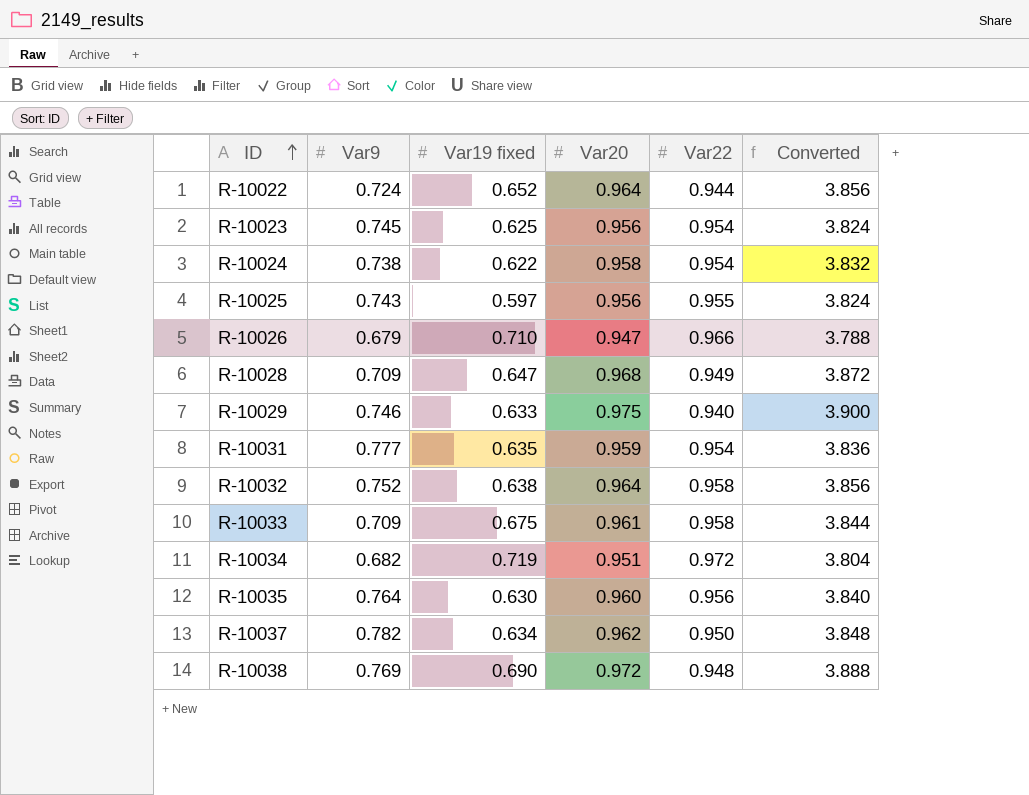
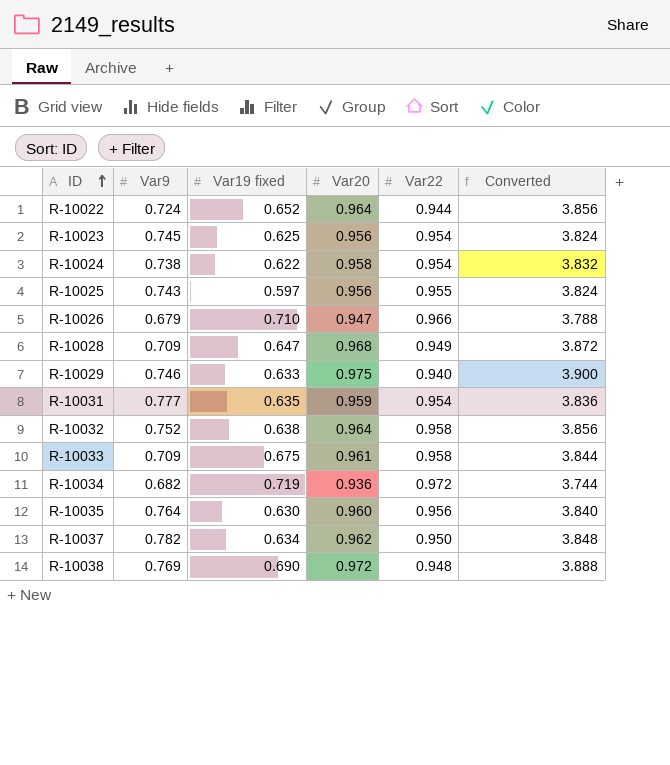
R-10034 | Var20: 0.951 -> 0.936
R-10034 | Converted: 3.804 -> 3.744

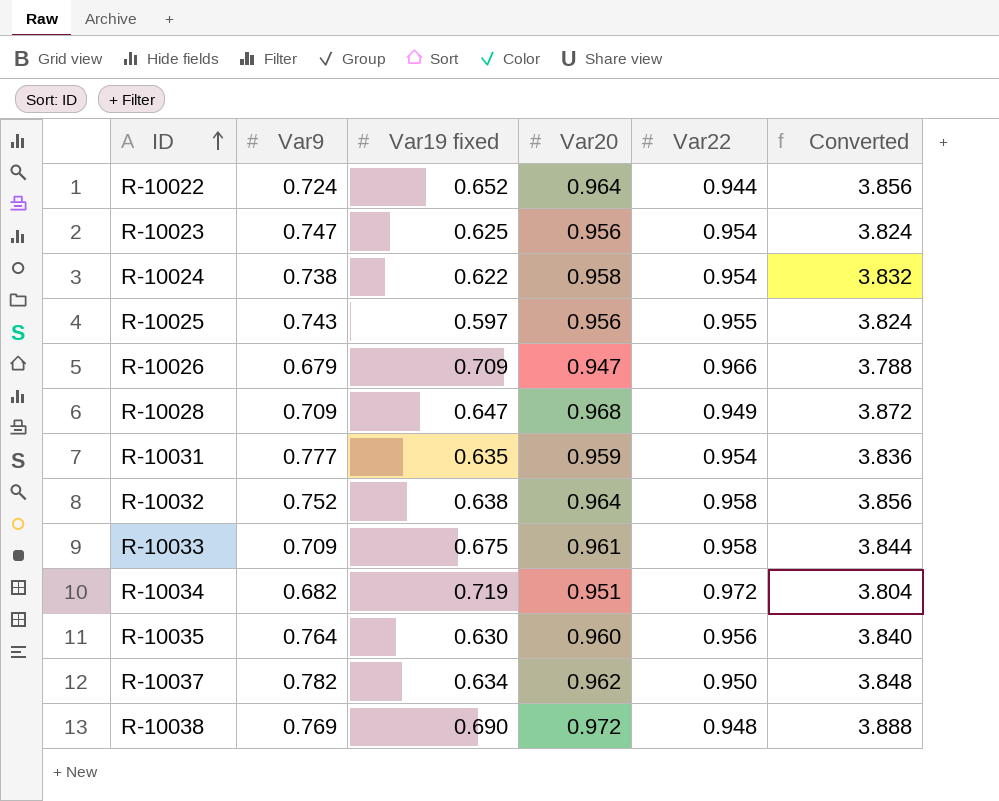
row R-10029: 0.746 | 0.633 | 0.975 | 0.940 | 3.900 -> none
R-10023 | Var9: 0.745 -> 0.747
R-10026 | Var19 fixed: 0.710 -> 0.709
R-10034 | Var20: 0.936 -> 0.951
R-10034 | Converted: 3.744 -> 3.804

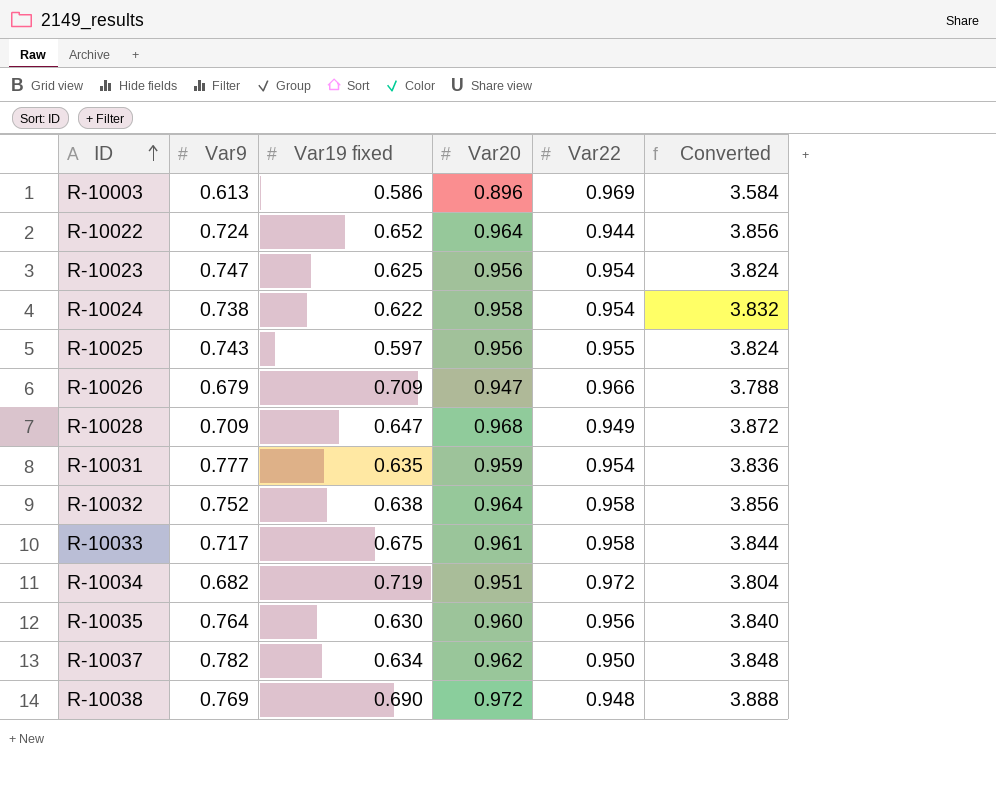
row R-10003: none -> 0.613 | 0.586 | 0.896 | 0.969 | 3.584
R-10033 | Var9: 0.709 -> 0.717

